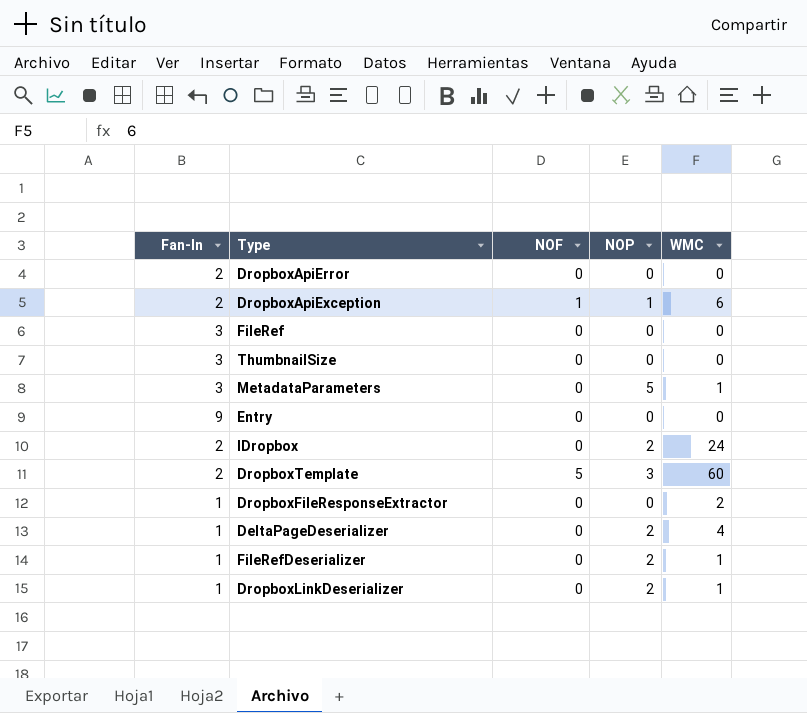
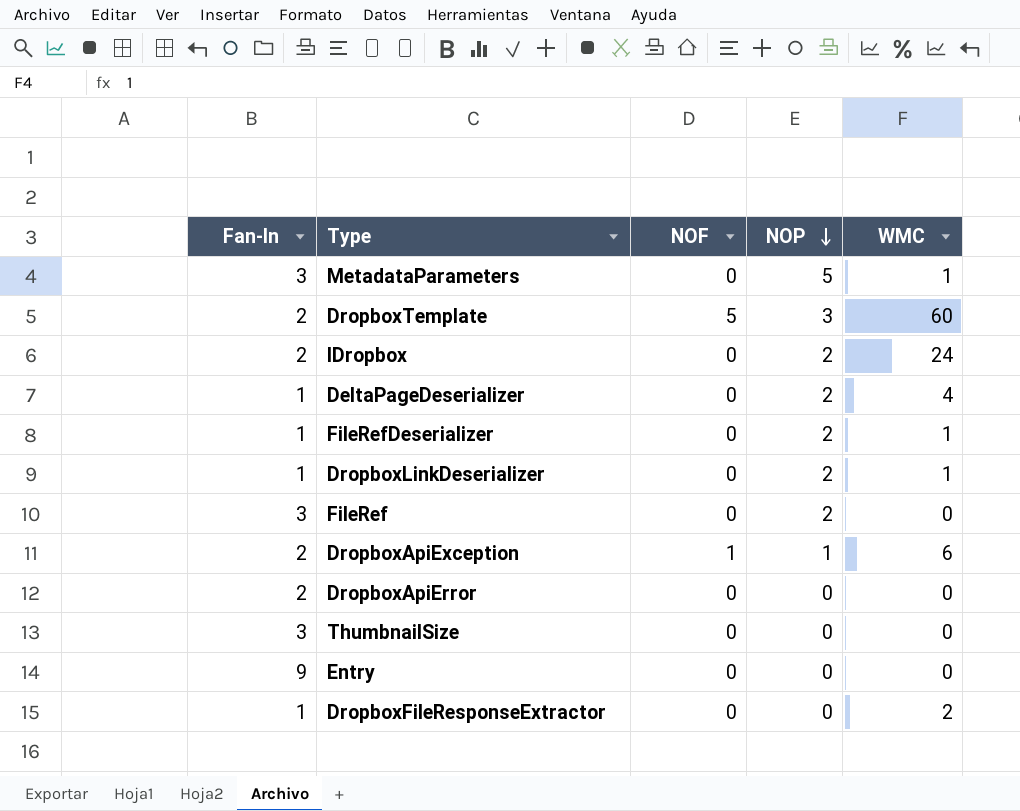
row order: none -> NOP descending
FileRef | NOP: 0 -> 2

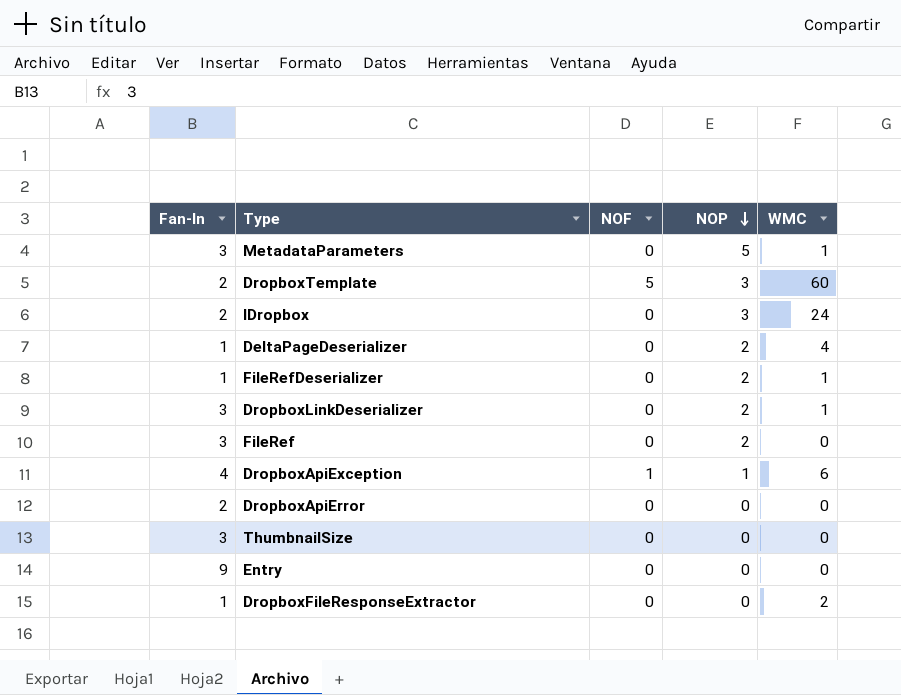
IDropbox | NOP: 2 -> 3
DropboxLinkDeserializer | Fan-In: 1 -> 3
DropboxApiException | Fan-In: 2 -> 4

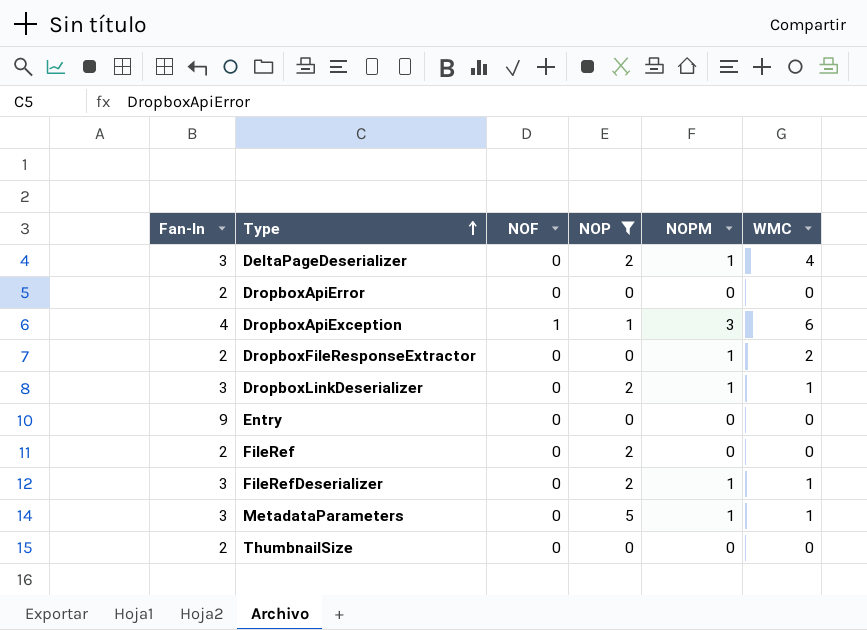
filter: none -> NOP != 3
row order: NOP descending -> Type ascending
column NOPM | position: none -> 5
DeltaPageDeserializer | Fan-In: 1 -> 3
DropboxFileResponseExtractor | Fan-In: 1 -> 2
FileRef | Fan-In: 3 -> 2
FileRefDeserializer | Fan-In: 1 -> 3
ThumbnailSize | Fan-In: 3 -> 2

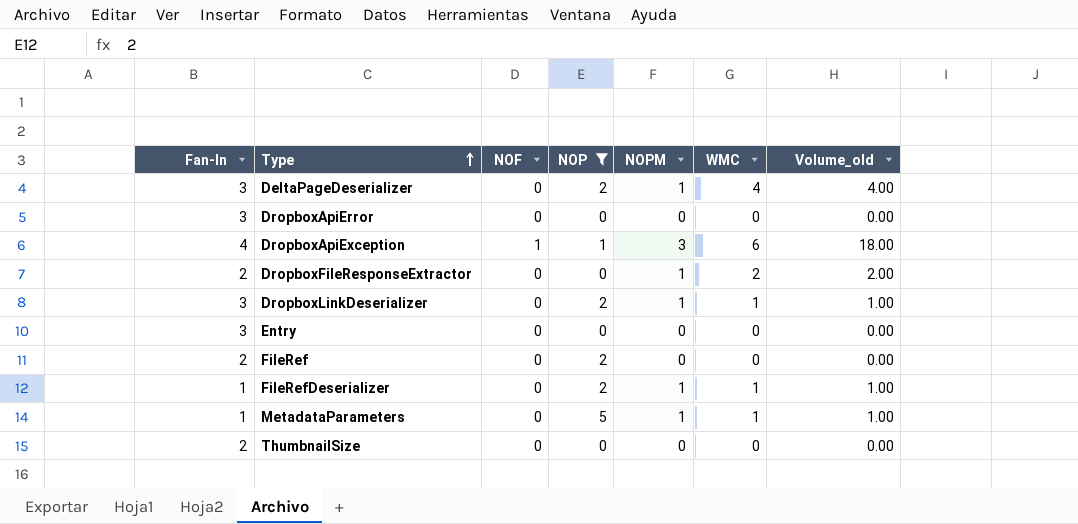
column Volume_old | formula: none -> [NOPM] * [WMC]
DropboxApiError | Fan-In: 2 -> 3
Entry | Fan-In: 9 -> 3
FileRefDeserializer | Fan-In: 3 -> 1
MetadataParameters | Fan-In: 3 -> 1

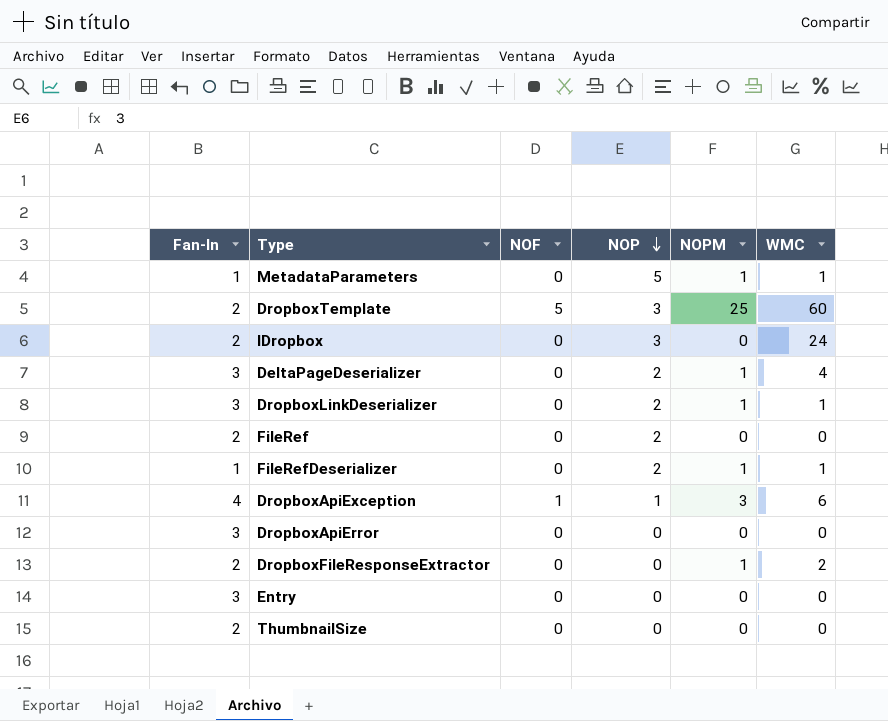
filter: NOP != 3 -> none
row order: Type ascending -> NOP descending
column Volume_old | formula: [NOPM] * [WMC] -> none

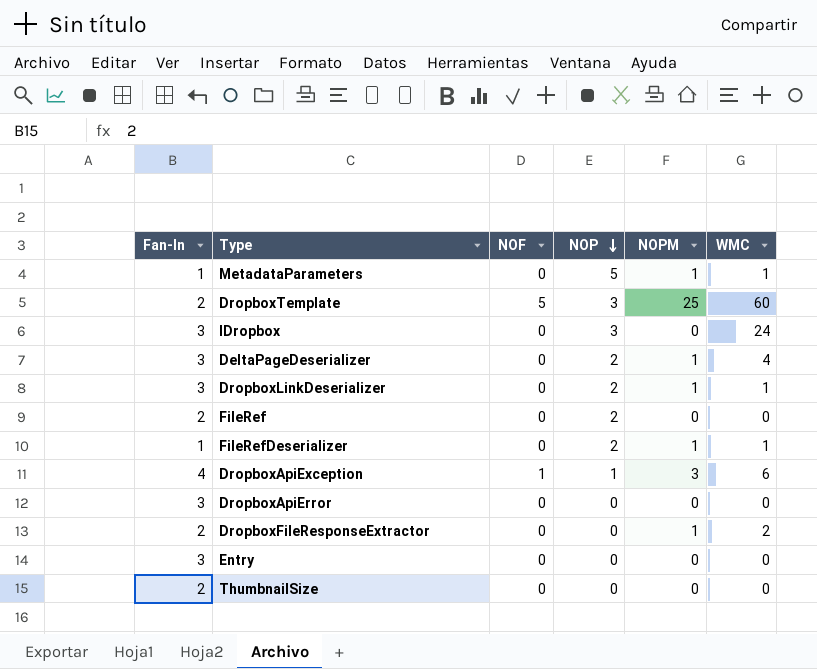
IDropbox | Fan-In: 2 -> 3

